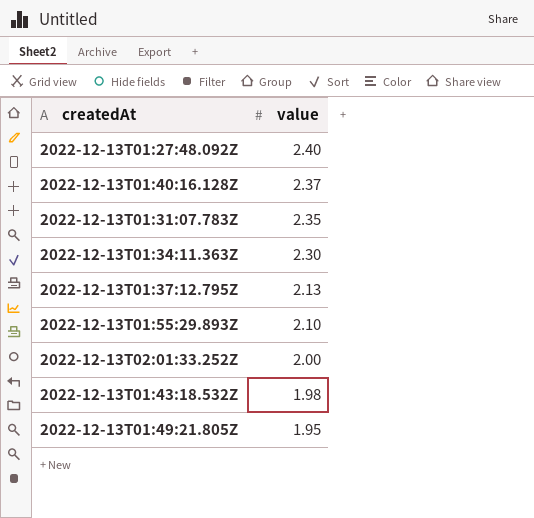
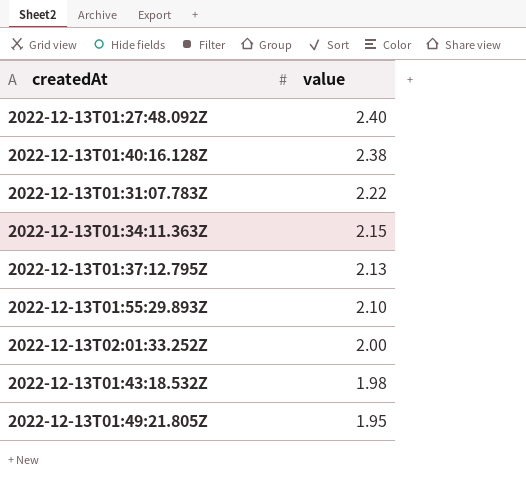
2022-12-13T01:40:16.128Z | value: 2.37 -> 2.38
2022-12-13T01:31:07.783Z | value: 2.35 -> 2.22
2022-12-13T01:34:11.363Z | value: 2.30 -> 2.15

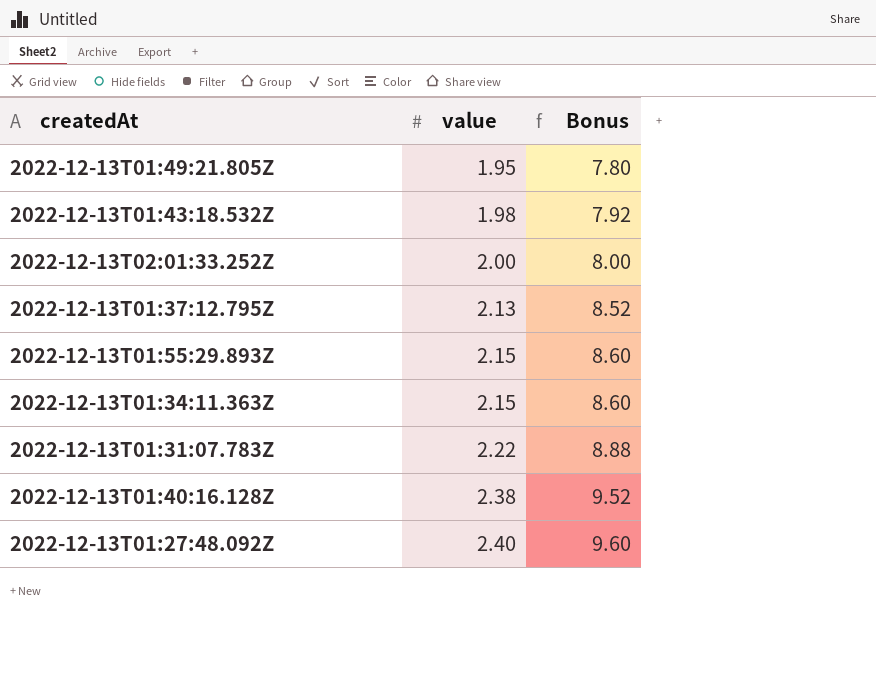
row order: value descending -> value ascending
column Bonus | formula: none -> [value] * 4
2022-12-13T01:55:29.893Z | value: 2.10 -> 2.15

